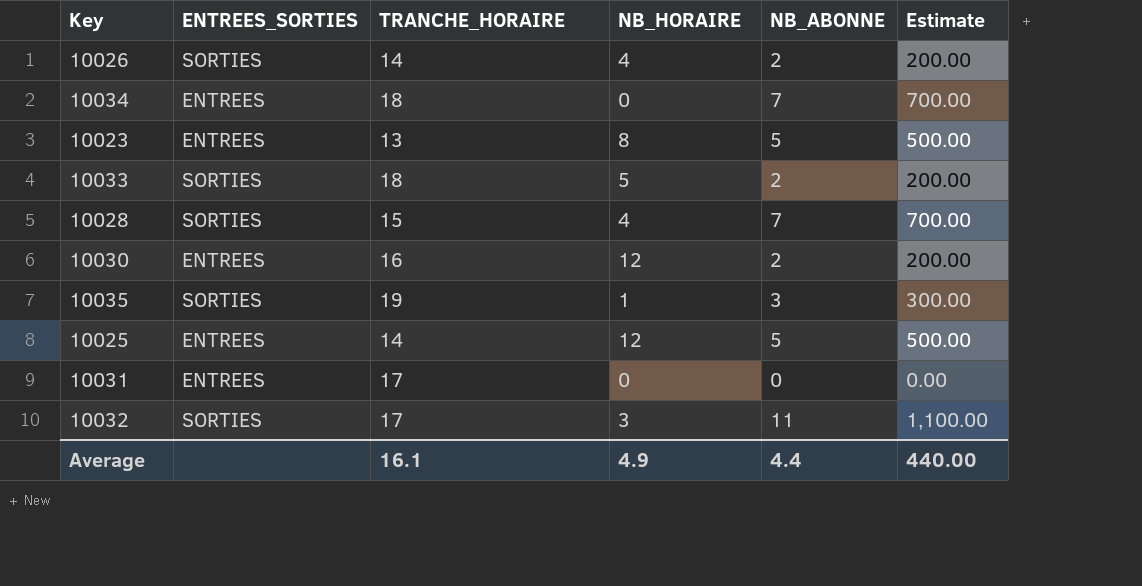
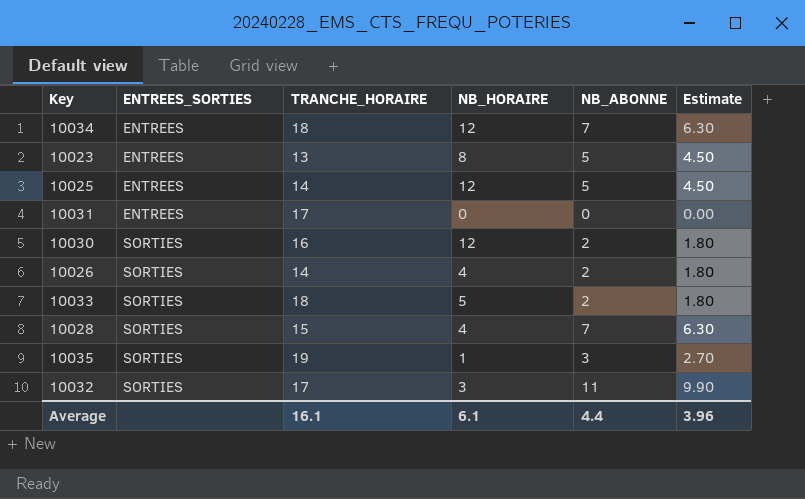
row order: none -> ENTREES_SORTIES ascending
column Estimate | formula: [NB_ABONNE] * 100 -> [NB_ABONNE] * 0.9
10034 | NB_HORAIRE: 0 -> 12
10030 | ENTREES_SORTIES: ENTREES -> SORTIES
Average | NB_HORAIRE: 4.9 -> 6.1
Average | Estimate: 440.00 -> 3.96

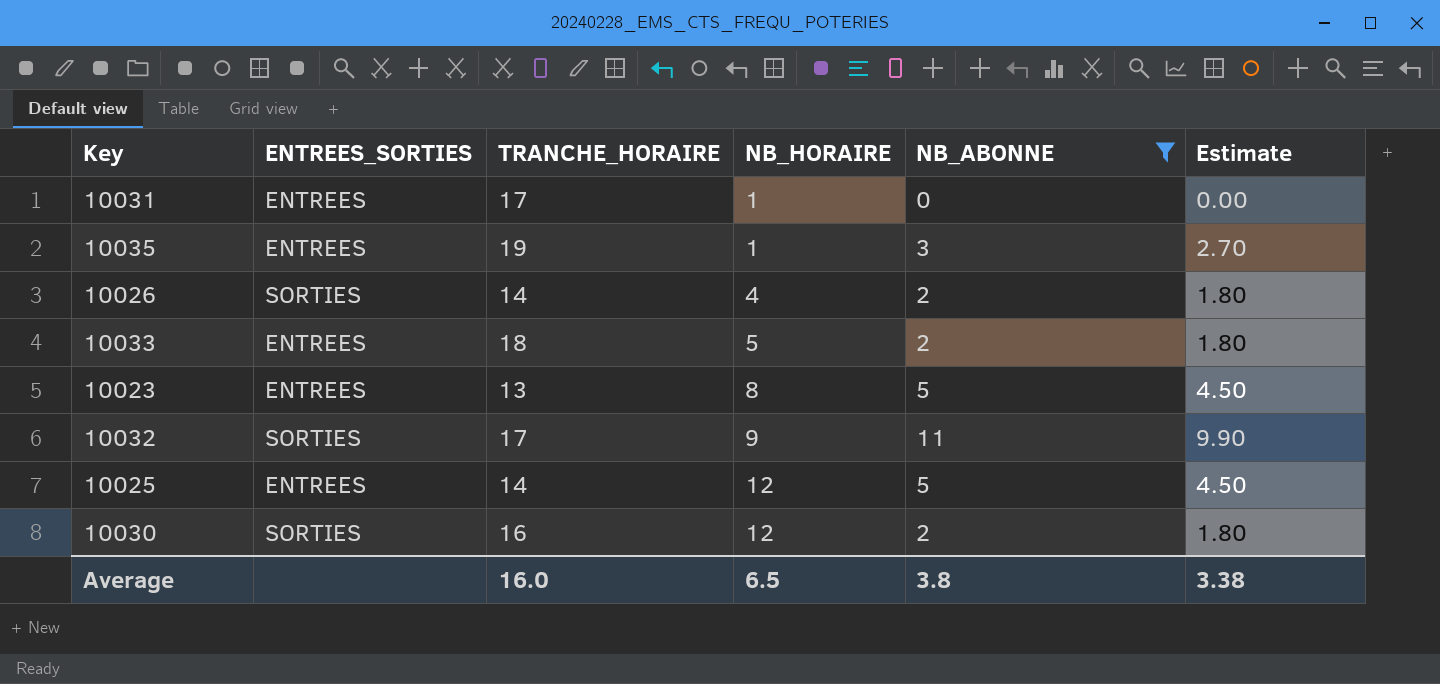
filter: none -> NB_ABONNE != 7
row order: ENTREES_SORTIES ascending -> NB_HORAIRE ascending
10031 | NB_HORAIRE: 0 -> 1
10035 | ENTREES_SORTIES: SORTIES -> ENTREES
10033 | ENTREES_SORTIES: SORTIES -> ENTREES
10032 | NB_HORAIRE: 3 -> 9
Average | TRANCHE_HORAIRE: 16.1 -> 16.0
Average | NB_HORAIRE: 6.1 -> 6.5
Average | NB_ABONNE: 4.4 -> 3.8
Average | Estimate: 3.96 -> 3.38

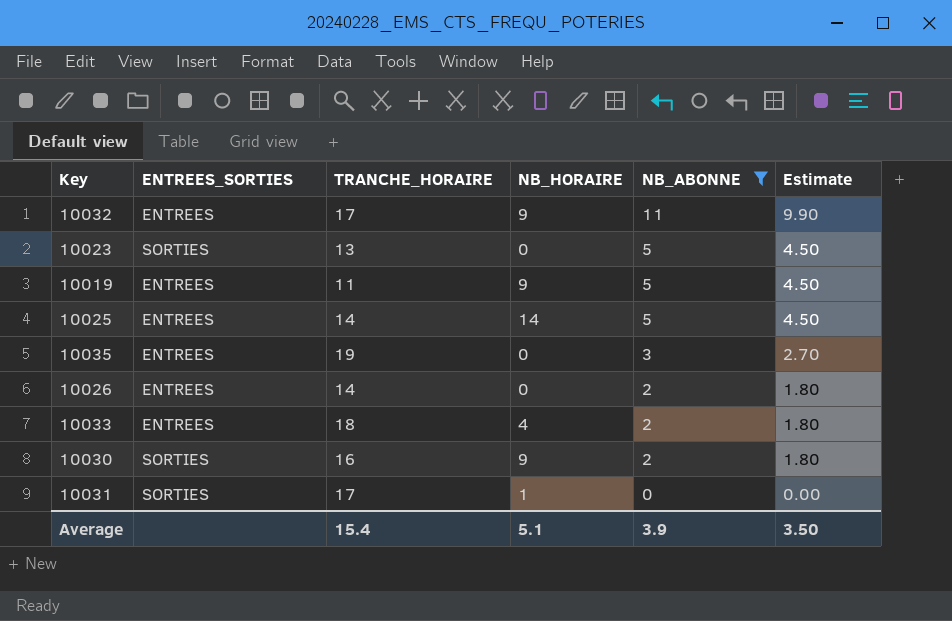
row order: NB_HORAIRE ascending -> NB_ABONNE descending
10032 | ENTREES_SORTIES: SORTIES -> ENTREES
10023 | ENTREES_SORTIES: ENTREES -> SORTIES
10023 | NB_HORAIRE: 8 -> 0
row 10019: none -> ENTREES | 11 | 9 | 5 | 4.50
10025 | NB_HORAIRE: 12 -> 14
10035 | NB_HORAIRE: 1 -> 0
10026 | ENTREES_SORTIES: SORTIES -> ENTREES
10026 | NB_HORAIRE: 4 -> 0
10033 | NB_HORAIRE: 5 -> 4
10030 | NB_HORAIRE: 12 -> 9
10031 | ENTREES_SORTIES: ENTREES -> SORTIES
Average | TRANCHE_HORAIRE: 16.0 -> 15.4
Average | NB_HORAIRE: 6.5 -> 5.1
Average | NB_ABONNE: 3.8 -> 3.9
Average | Estimate: 3.38 -> 3.50

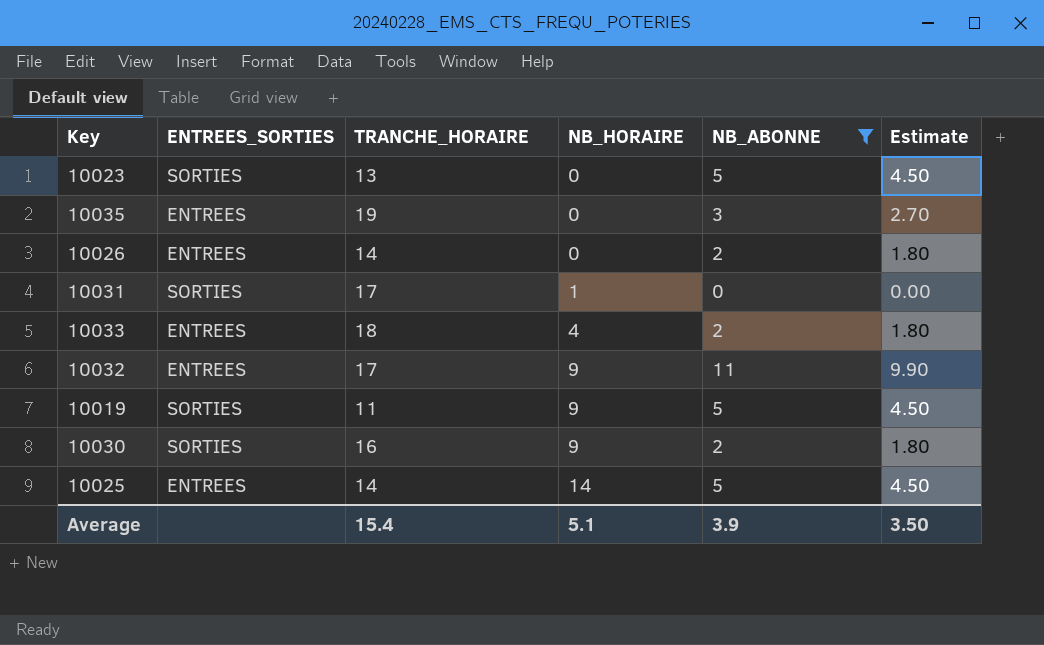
row order: NB_ABONNE descending -> NB_HORAIRE ascending
10019 | ENTREES_SORTIES: ENTREES -> SORTIES

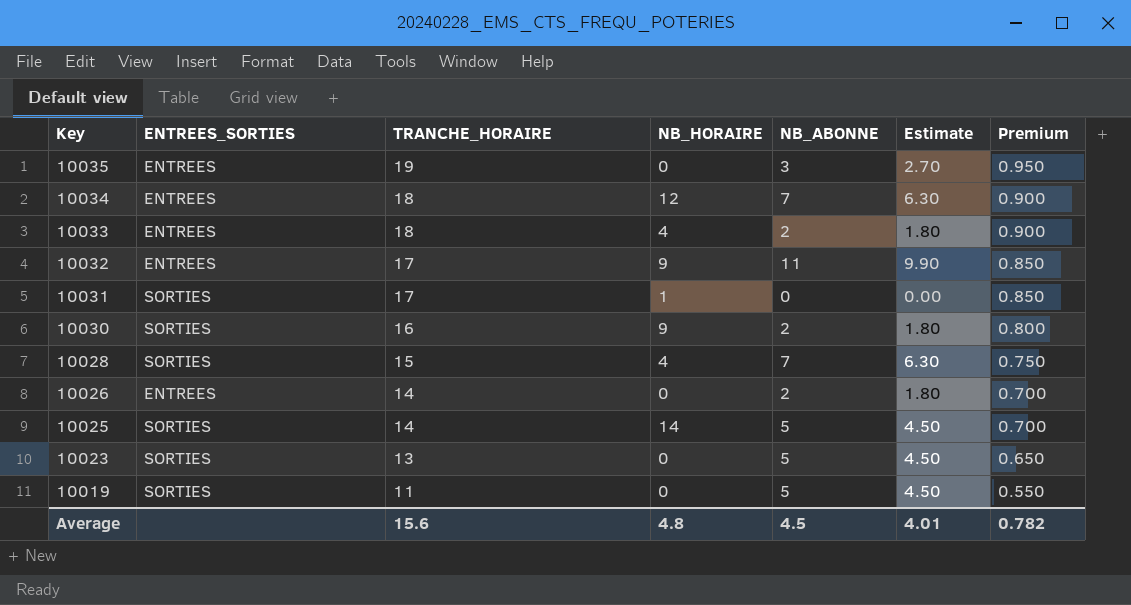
filter: NB_ABONNE != 7 -> none
row order: NB_HORAIRE ascending -> Key descending
column Premium | formula: none -> [TRANCHE_HORAIRE] * 0.05
10025 | ENTREES_SORTIES: ENTREES -> SORTIES
10019 | NB_HORAIRE: 9 -> 0
Average | TRANCHE_HORAIRE: 15.4 -> 15.6
Average | NB_HORAIRE: 5.1 -> 4.8
Average | NB_ABONNE: 3.9 -> 4.5
Average | Estimate: 3.50 -> 4.01

